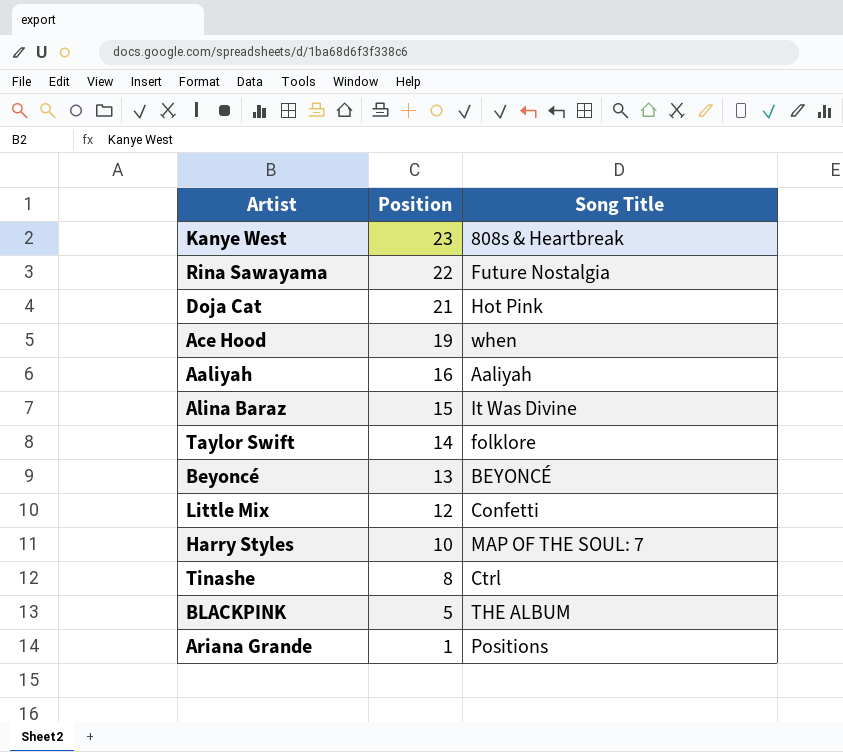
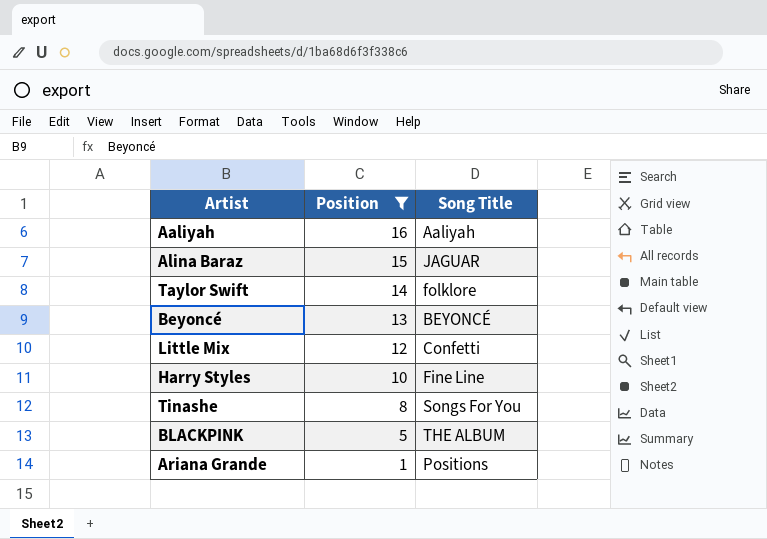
filter: none -> Position <= 16
Alina Baraz | Song Title: It Was Divine -> JAGUAR
Harry Styles | Song Title: MAP OF THE SOUL: 7 -> Fine Line
Tinashe | Song Title: Ctrl -> Songs For You

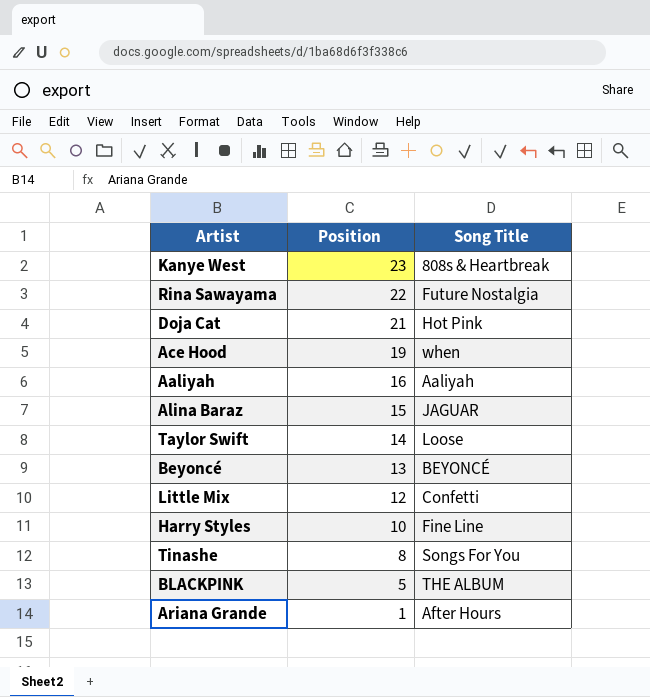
filter: Position <= 16 -> none
Taylor Swift | Song Title: folklore -> Loose
Ariana Grande | Song Title: Positions -> After Hours

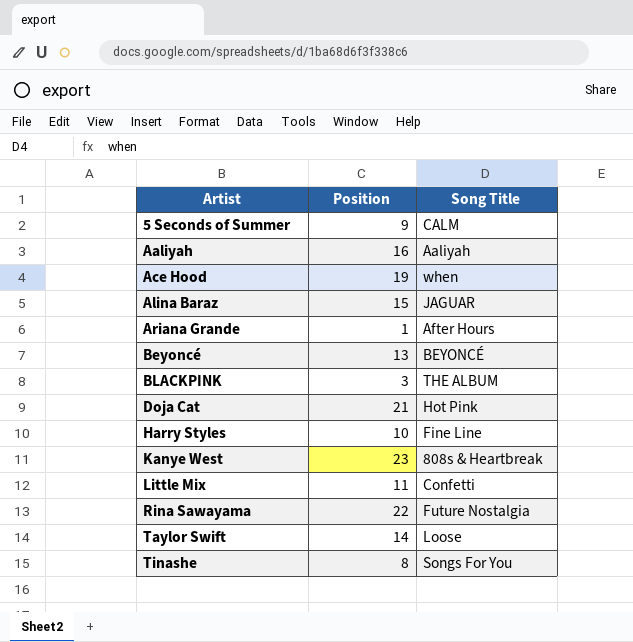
row order: Position descending -> Artist ascending
row 5 Seconds of Summer: none -> 9 | CALM
BLACKPINK | Position: 5 -> 3
Little Mix | Position: 12 -> 11

